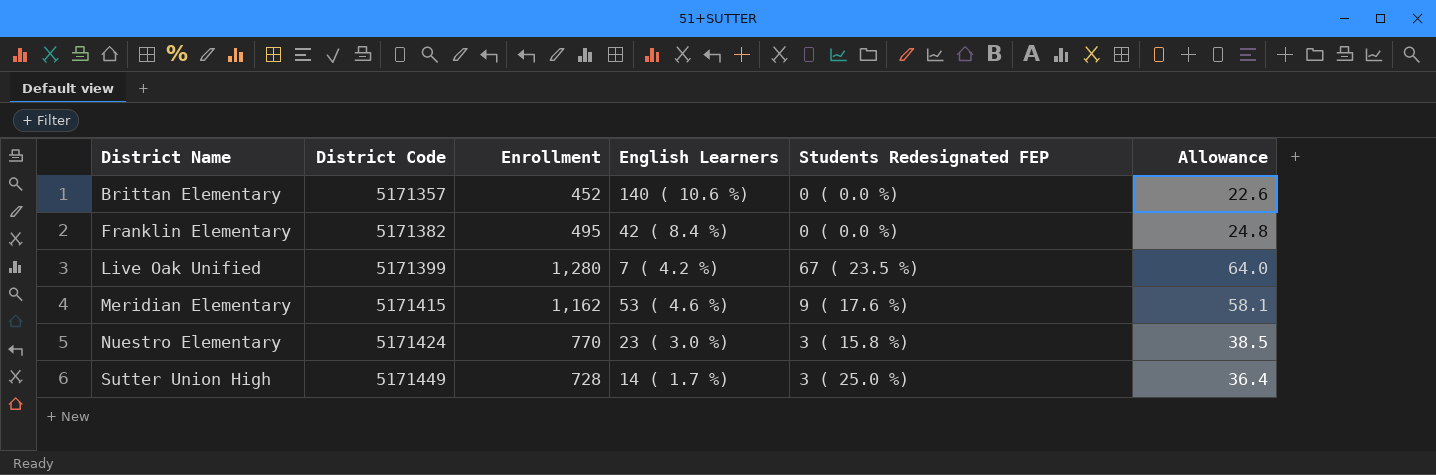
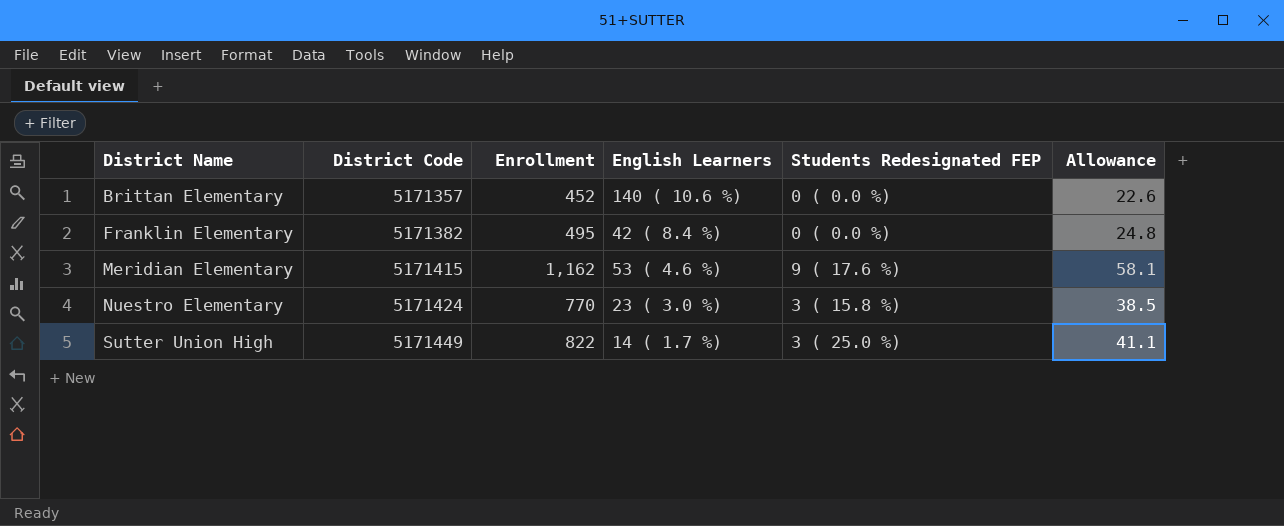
row Live Oak Unified: 5171399 | 1,280 | 7 ( 4.2 %) | 67 ( 23.5 %) | 64.0 -> none
Sutter Union High | Enrollment: 728 -> 822
Sutter Union High | Allowance: 36.4 -> 41.1

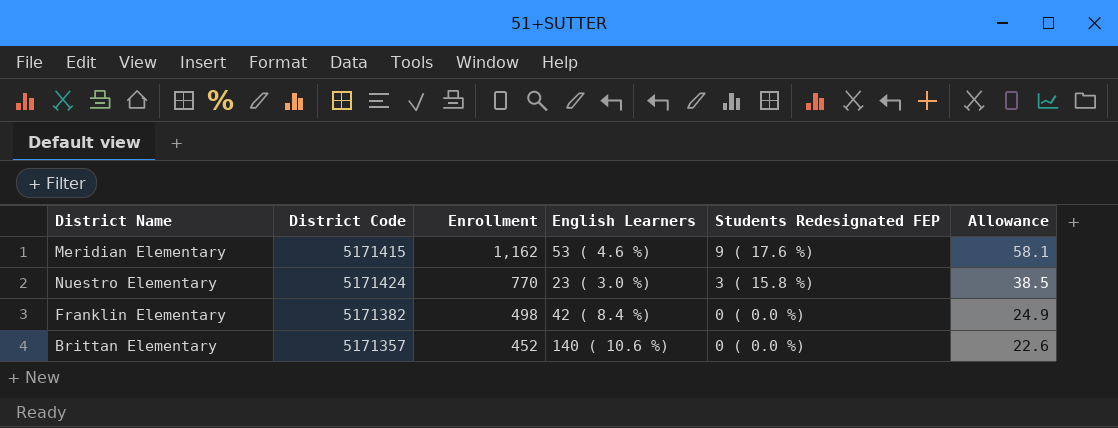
row order: District Name ascending -> Enrollment descending
row Sutter Union High: 5171449 | 822 | 14 ( 1.7 %) | 3 ( 25.0 %) | 41.1 -> none
Franklin Elementary | Enrollment: 495 -> 498
Franklin Elementary | Allowance: 24.8 -> 24.9

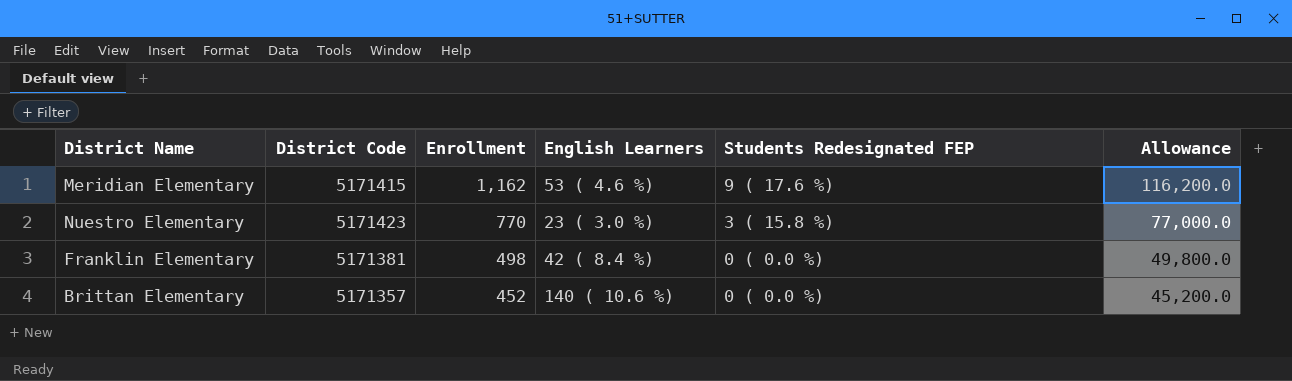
column Allowance | formula: [Enrollment] * 0.05 -> [Enrollment] * 100
Nuestro Elementary | District Code: 5171424 -> 5171423
Franklin Elementary | District Code: 5171382 -> 5171381

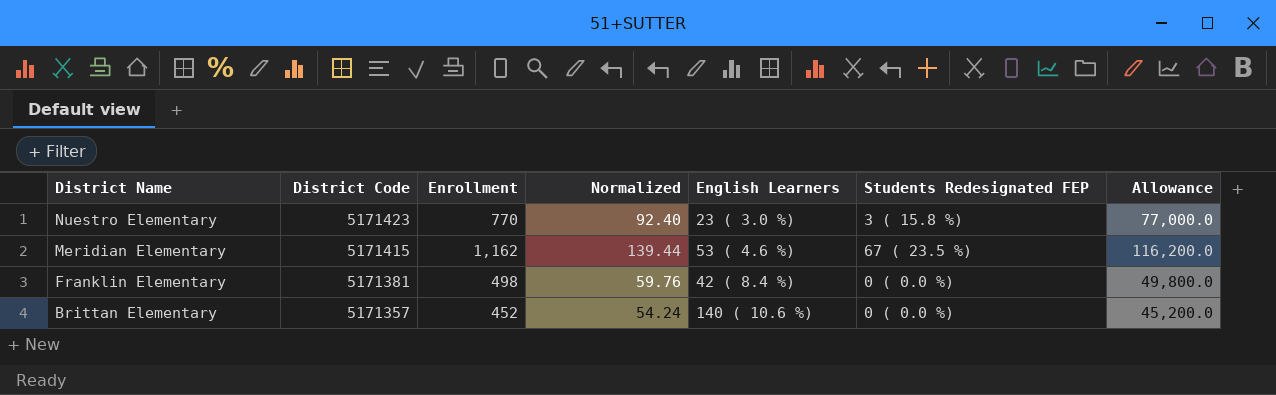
row order: Enrollment descending -> District Name descending
column Normalized | formula: none -> [Enrollment] * 0.12
Meridian Elementary | Students Redesignated FEP: 9 ( 17.6 %) -> 67 ( 23.5 %)

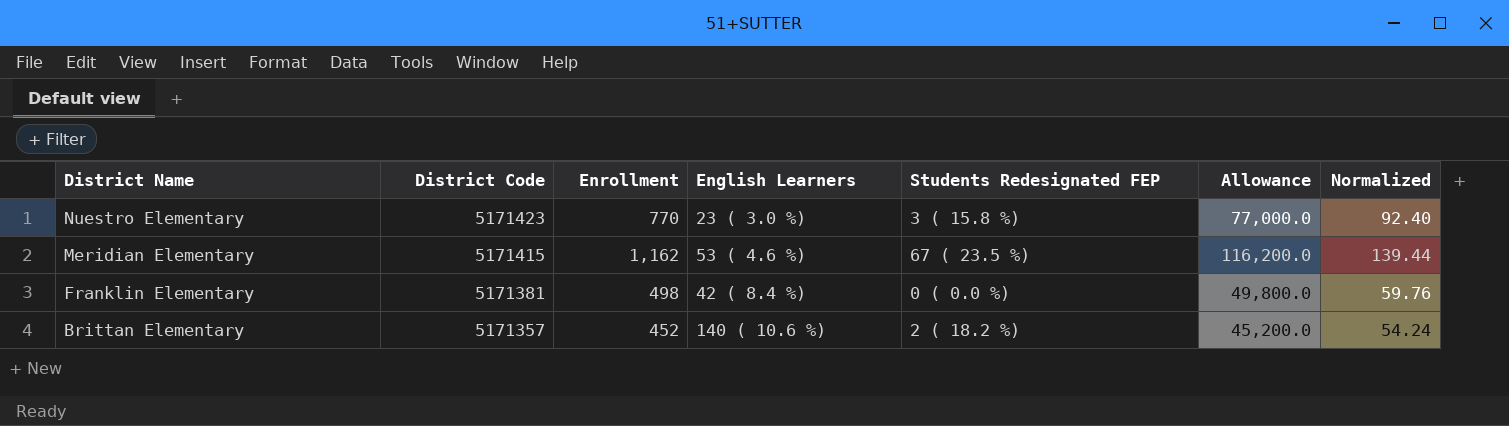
column Normalized | position: 4 -> 7
Brittan Elementary | Students Redesignated FEP: 0 ( 0.0 %) -> 2 ( 18.2 %)

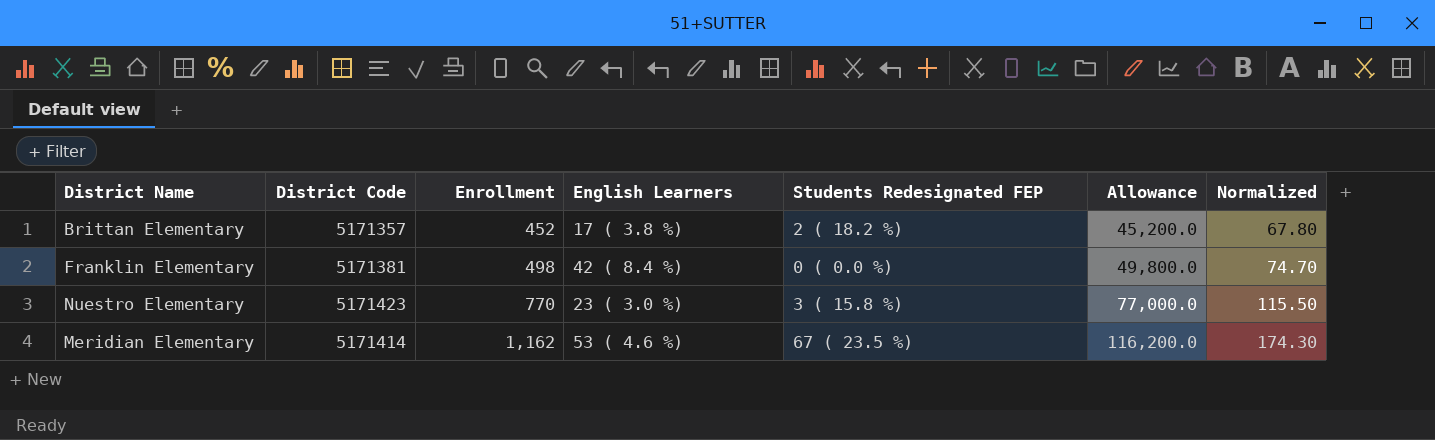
row order: District Name descending -> Enrollment ascending
column Normalized | formula: [Enrollment] * 0.12 -> [Enrollment] * 0.15
Brittan Elementary | English Learners: 140 ( 10.6 %) -> 17 ( 3.8 %)
Meridian Elementary | District Code: 5171415 -> 5171414

